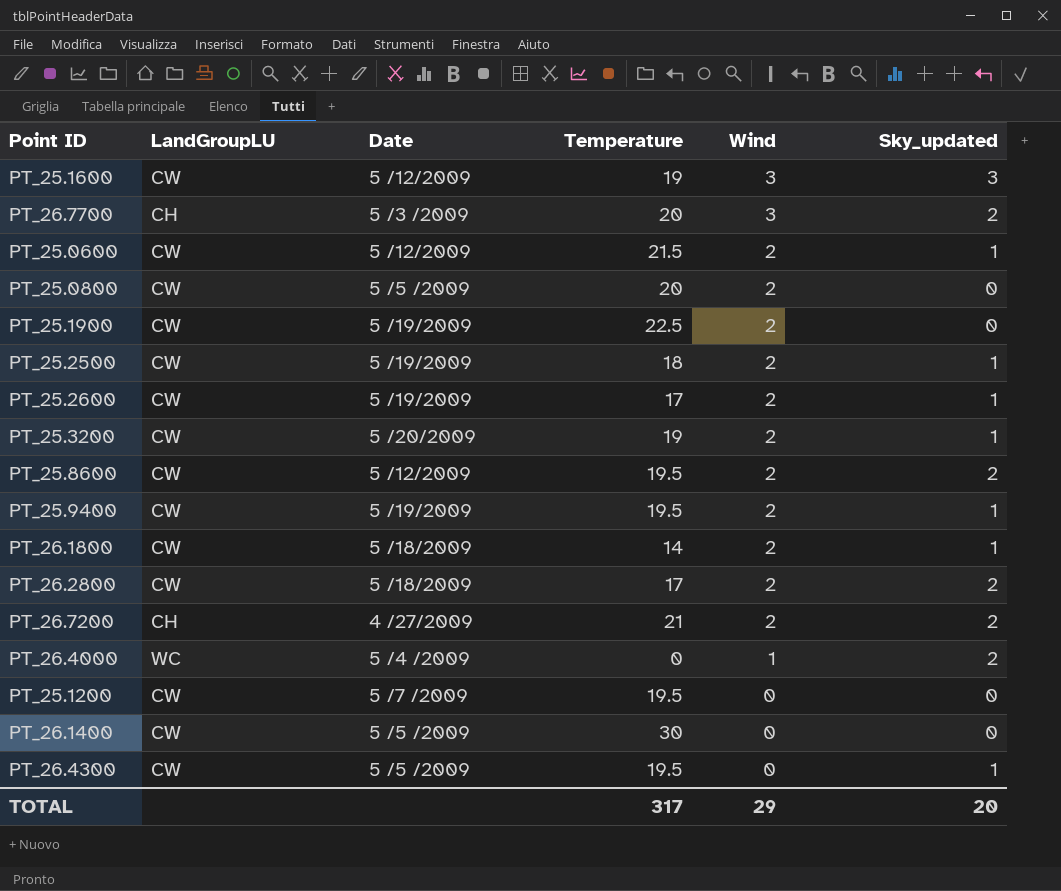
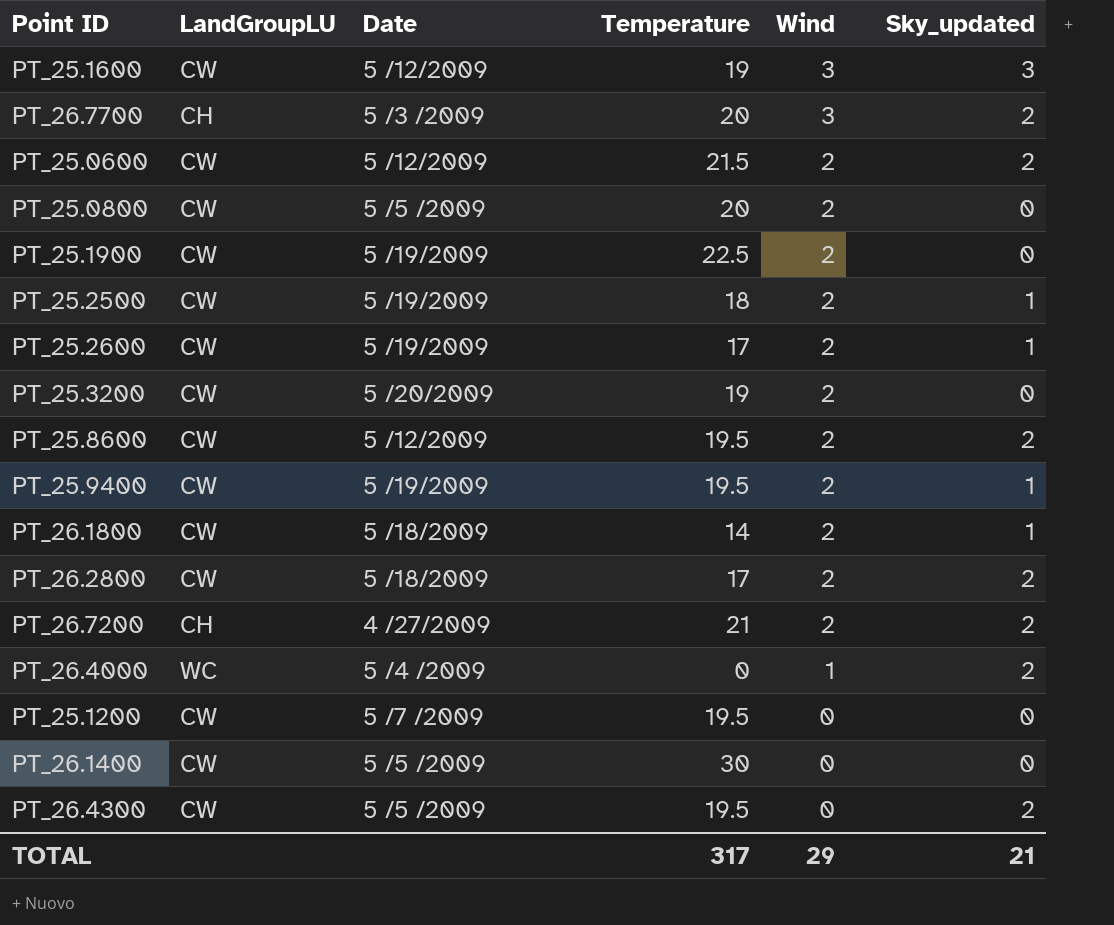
PT_25.0600 | Sky_updated: 1 -> 2
PT_25.3200 | Sky_updated: 1 -> 0
PT_26.4300 | Sky_updated: 1 -> 2
TOTAL | Sky_updated: 20 -> 21

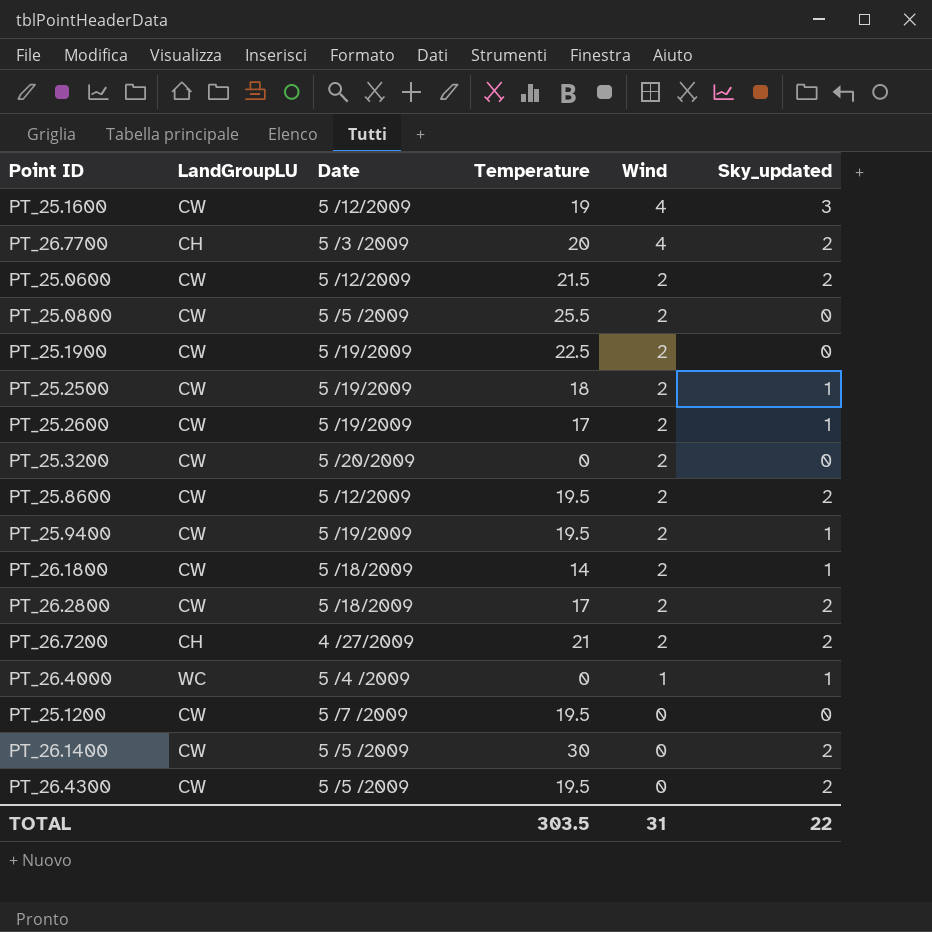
PT_25.1600 | Wind: 3 -> 4
PT_26.7700 | Wind: 3 -> 4
PT_25.0800 | Temperature: 20 -> 25.5
PT_25.3200 | Temperature: 19 -> 0
PT_26.4000 | Sky_updated: 2 -> 1
PT_26.1400 | Sky_updated: 0 -> 2
TOTAL | Temperature: 317 -> 303.5
TOTAL | Wind: 29 -> 31
TOTAL | Sky_updated: 21 -> 22

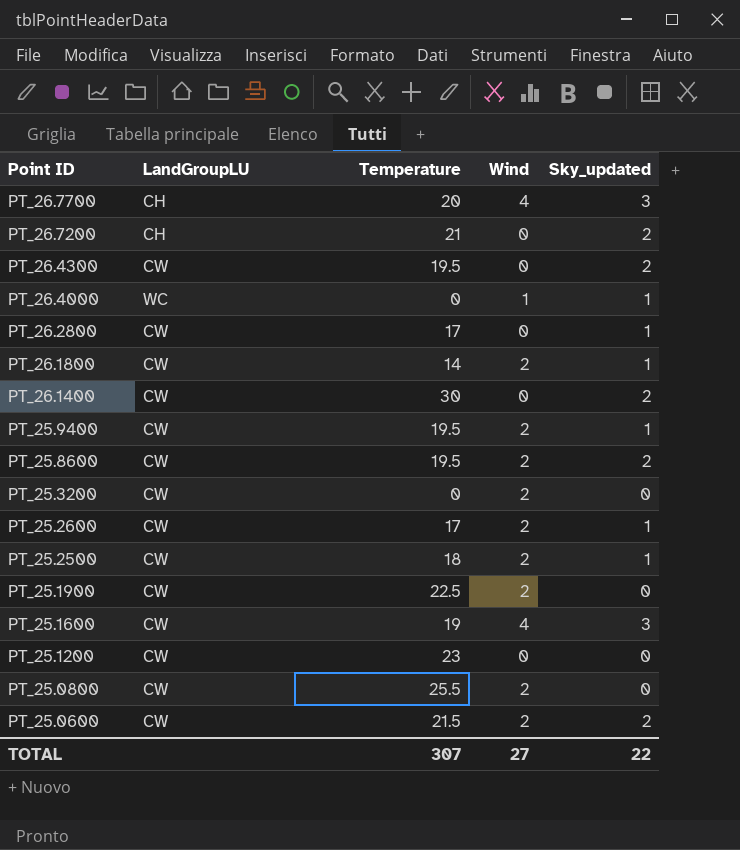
row order: Wind descending -> Point ID descending
column Date | position: 3 -> none
PT_26.7700 | Sky_updated: 2 -> 3
PT_26.7200 | Wind: 2 -> 0
PT_26.2800 | Wind: 2 -> 0
PT_26.2800 | Sky_updated: 2 -> 1
PT_25.1200 | Temperature: 19.5 -> 23
TOTAL | Temperature: 303.5 -> 307
TOTAL | Wind: 31 -> 27

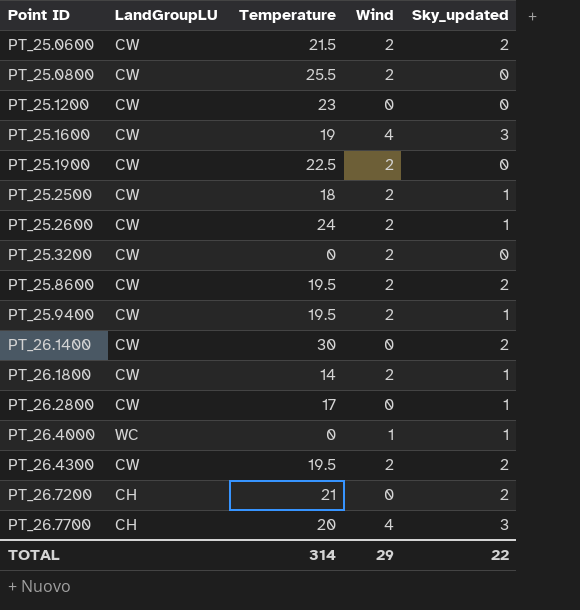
row order: Point ID descending -> Point ID ascending
PT_25.2600 | Temperature: 17 -> 24
PT_26.4300 | Wind: 0 -> 2
TOTAL | Temperature: 307 -> 314
TOTAL | Wind: 27 -> 29

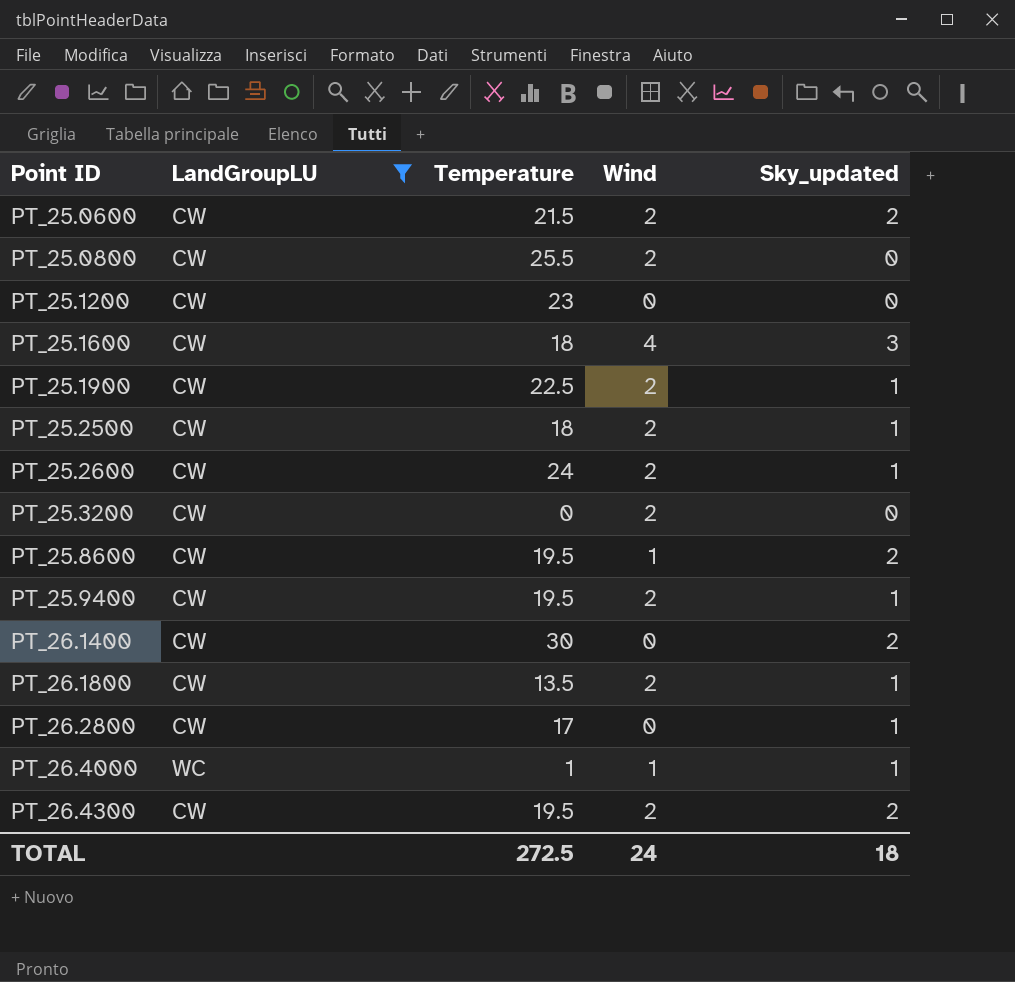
filter: none -> LandGroupLU != CH
PT_25.1600 | Temperature: 19 -> 18
PT_25.1900 | Sky_updated: 0 -> 1
PT_25.8600 | Wind: 2 -> 1
PT_26.1800 | Temperature: 14 -> 13.5
PT_26.4000 | Temperature: 0 -> 1
TOTAL | Temperature: 314 -> 272.5
TOTAL | Wind: 29 -> 24
TOTAL | Sky_updated: 22 -> 18

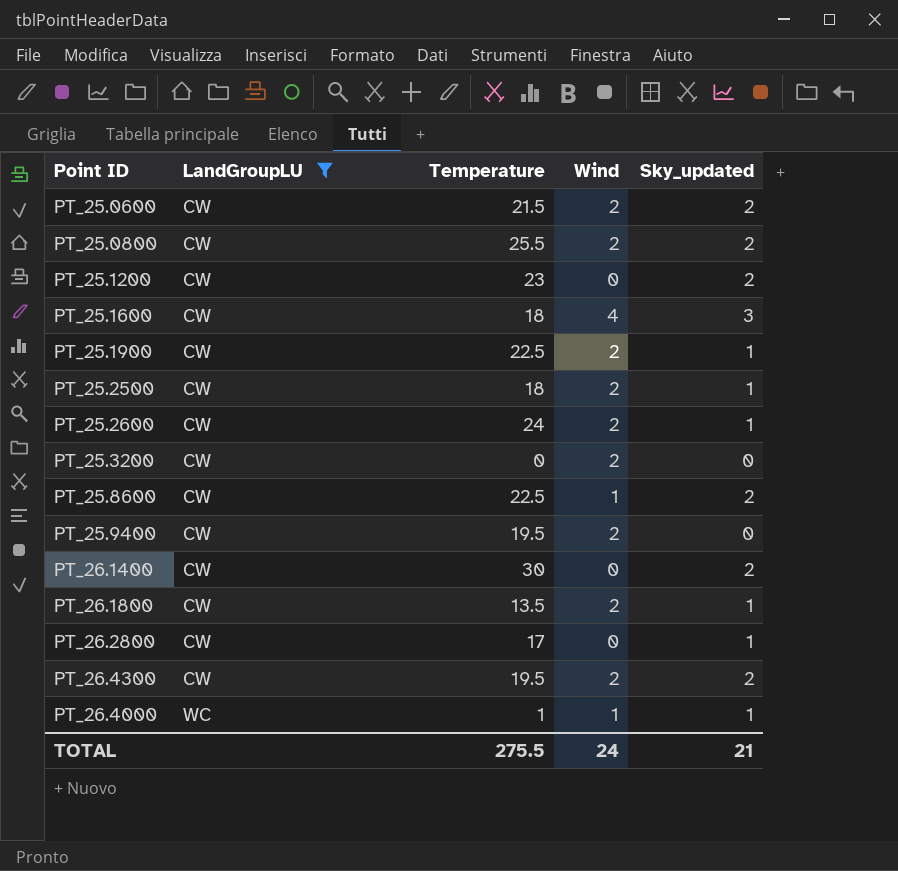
row order: Point ID ascending -> LandGroupLU ascending
PT_25.0800 | Sky_updated: 0 -> 2
PT_25.1200 | Sky_updated: 0 -> 2
PT_25.8600 | Temperature: 19.5 -> 22.5
PT_25.9400 | Sky_updated: 1 -> 0
TOTAL | Temperature: 272.5 -> 275.5
TOTAL | Sky_updated: 18 -> 21

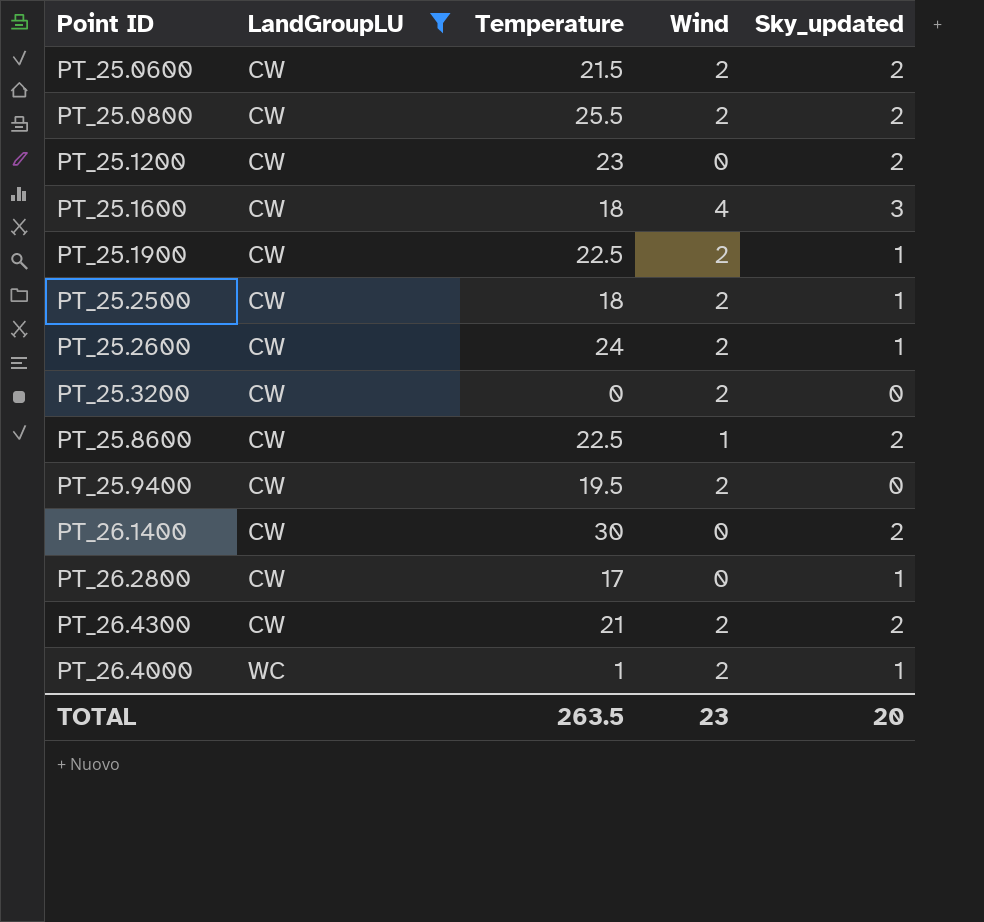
row PT_26.1800: CW | 13.5 | 2 | 1 -> none
PT_26.4300 | Temperature: 19.5 -> 21
PT_26.4000 | Wind: 1 -> 2
TOTAL | Temperature: 275.5 -> 263.5
TOTAL | Wind: 24 -> 23
TOTAL | Sky_updated: 21 -> 20

